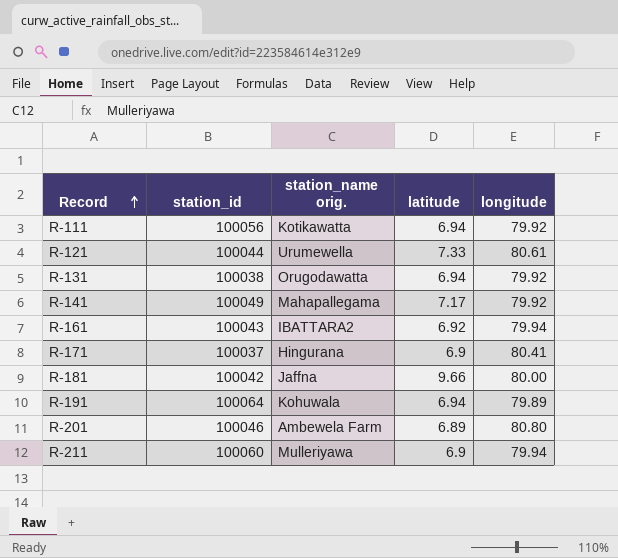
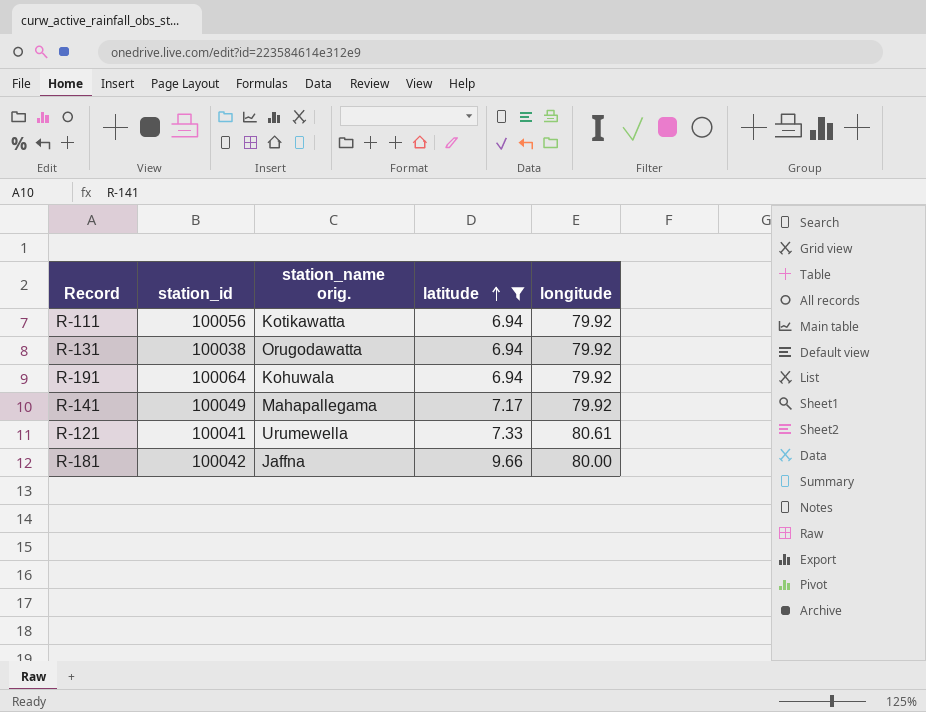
filter: none -> latitude >= 6.94
row order: Record ascending -> latitude ascending
R-191 | longitude: 79.89 -> 79.92
R-121 | station_id: 100044 -> 100041

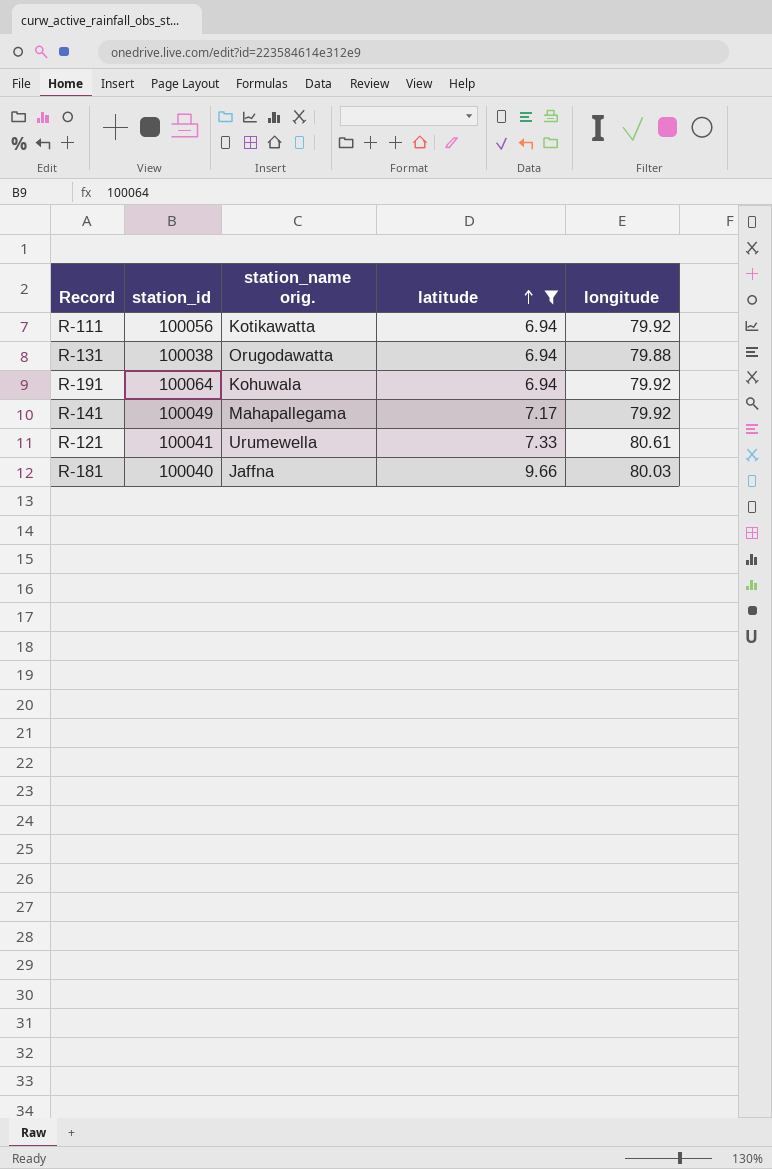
R-131 | longitude: 79.92 -> 79.88
R-181 | station_id: 100042 -> 100040
R-181 | longitude: 80.00 -> 80.03

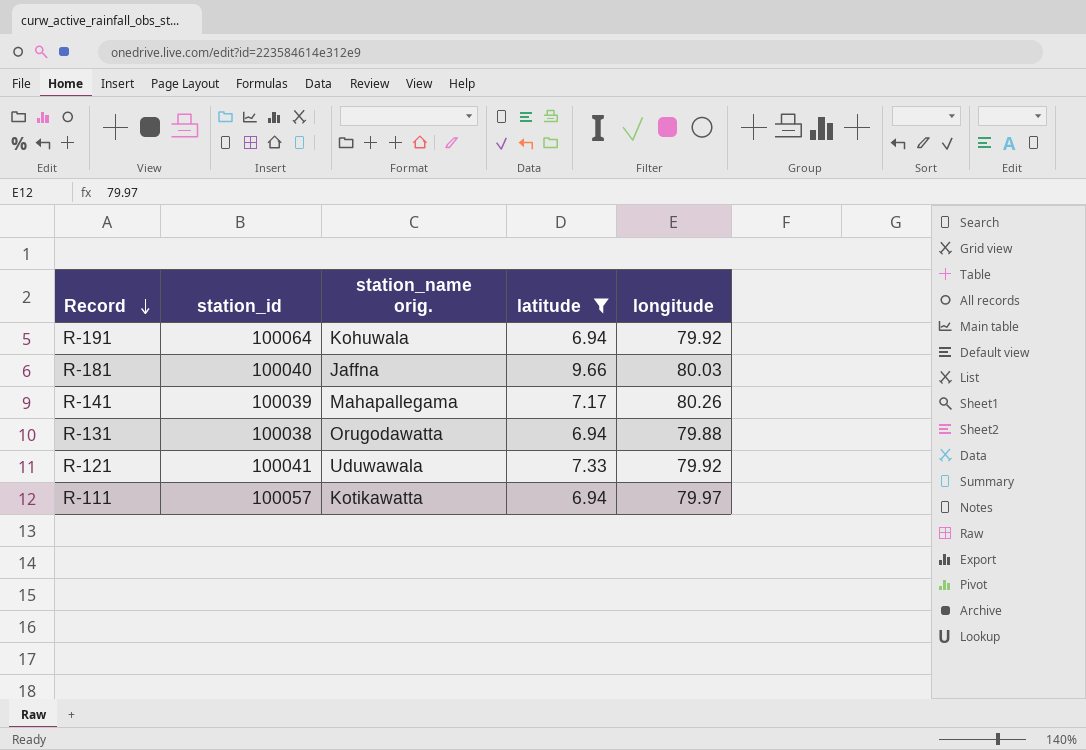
row order: latitude ascending -> Record descending
R-141 | station_id: 100049 -> 100039
R-141 | longitude: 79.92 -> 80.26
R-121 | station_name orig.: Urumewella -> Uduwawala
R-121 | longitude: 80.61 -> 79.92
R-111 | station_id: 100056 -> 100057
R-111 | longitude: 79.92 -> 79.97

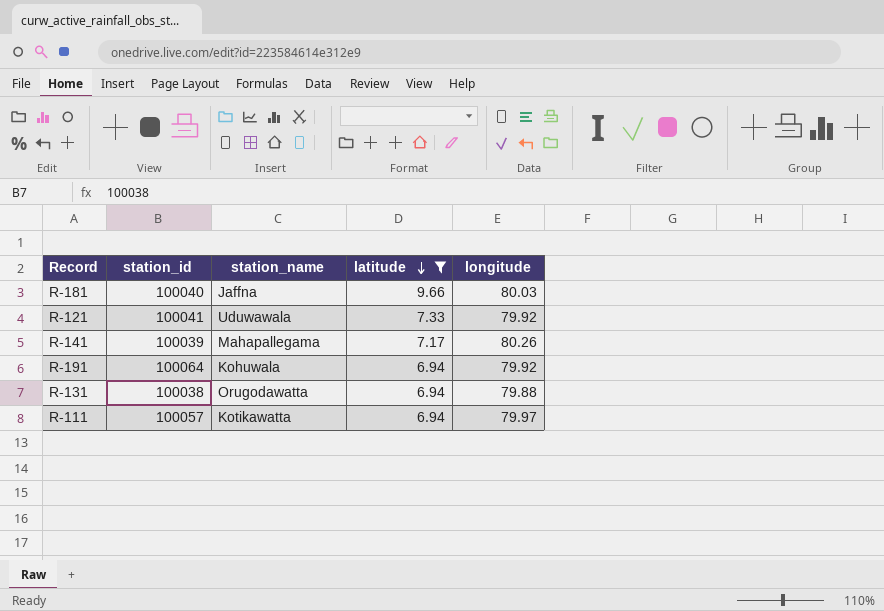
row order: Record descending -> latitude descending
column name: station_name orig. -> station_name

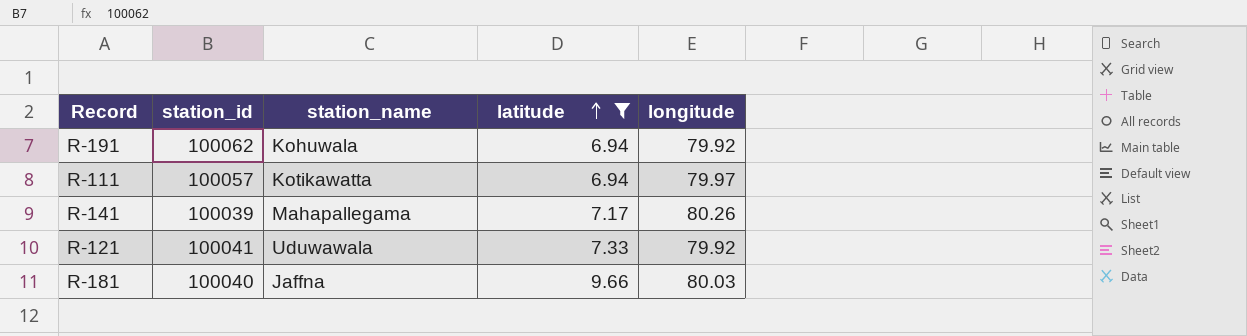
row order: latitude descending -> latitude ascending
row R-131: 100038 | Orugodawatta | 6.94 | 79.88 -> none
R-191 | station_id: 100064 -> 100062

